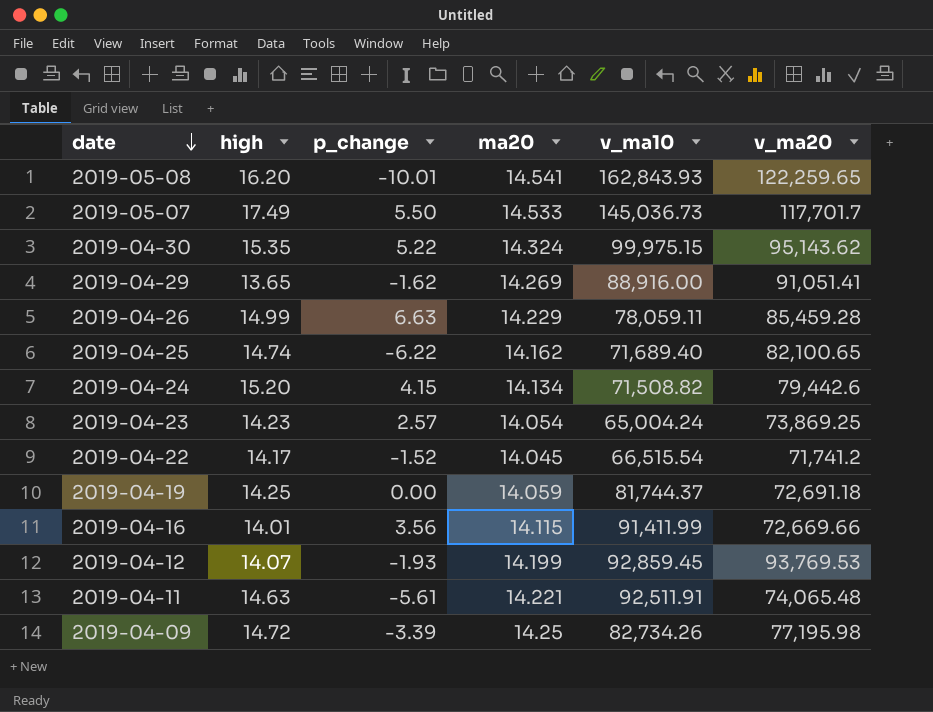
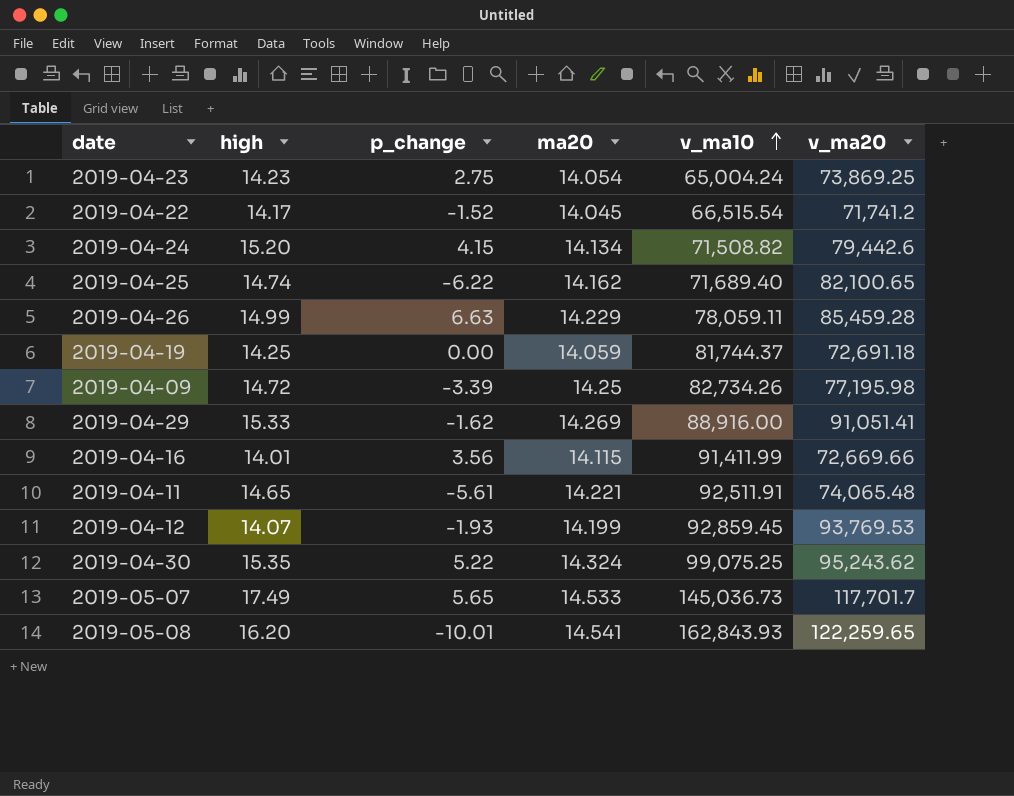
row order: date descending -> v_ma10 ascending
2019-04-23 | p_change: 2.57 -> 2.75
2019-04-29 | high: 13.65 -> 15.33
2019-04-11 | high: 14.63 -> 14.65
2019-04-30 | v_ma10: 99,975.15 -> 99,075.25
2019-04-30 | v_ma20: 95,143.62 -> 95,243.62
2019-05-07 | p_change: 5.50 -> 5.65

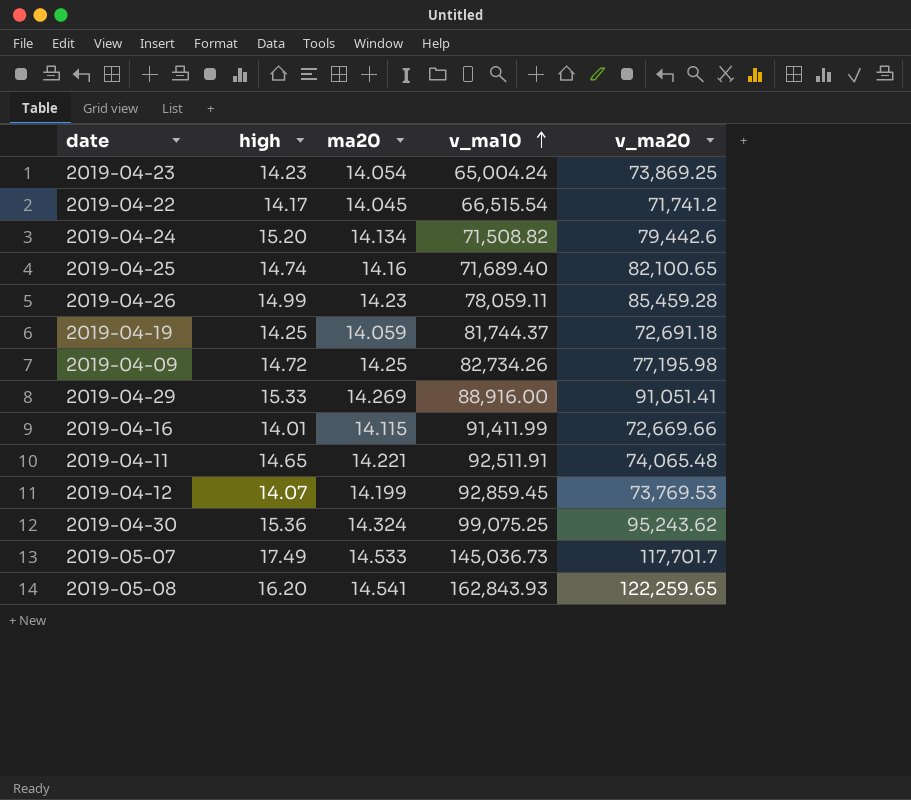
column p_change | position: 3 -> none
2019-04-25 | ma20: 14.162 -> 14.16
2019-04-26 | ma20: 14.229 -> 14.23
2019-04-12 | v_ma20: 93,769.53 -> 73,769.53
2019-04-30 | high: 15.35 -> 15.36

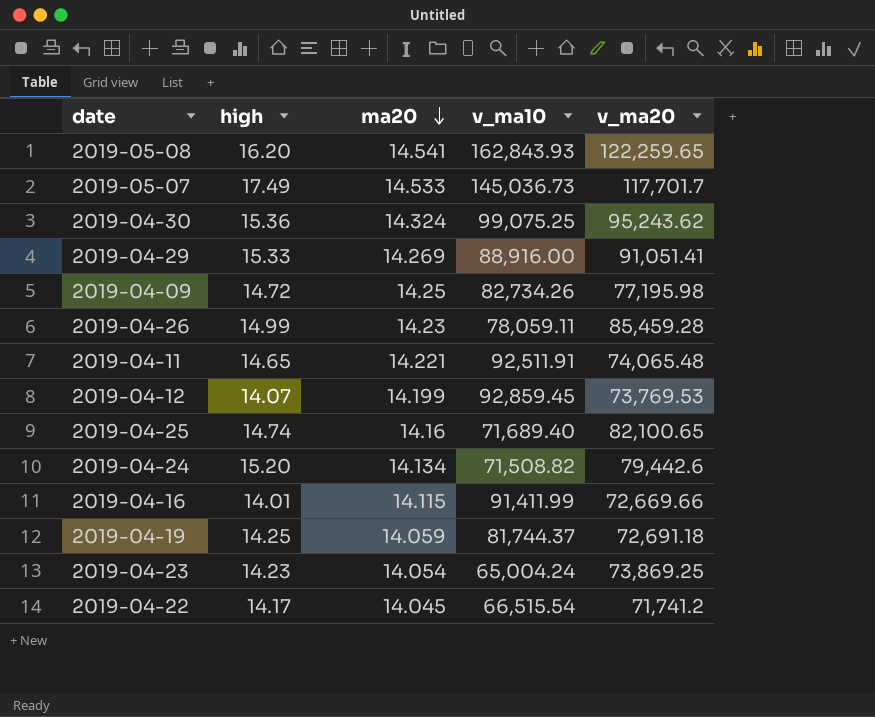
row order: v_ma10 ascending -> ma20 descending

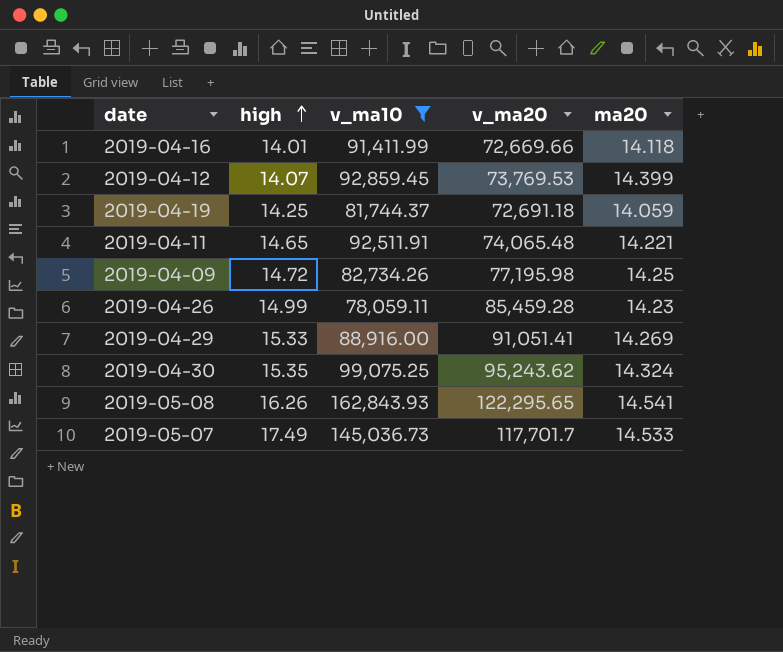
filter: none -> v_ma10 >= 78,059.11
row order: ma20 descending -> high ascending
column ma20 | position: 3 -> 5
2019-04-16 | ma20: 14.115 -> 14.118
2019-04-12 | ma20: 14.199 -> 14.399
2019-04-30 | high: 15.36 -> 15.35
2019-05-08 | high: 16.20 -> 16.26
2019-05-08 | v_ma20: 122,259.65 -> 122,295.65

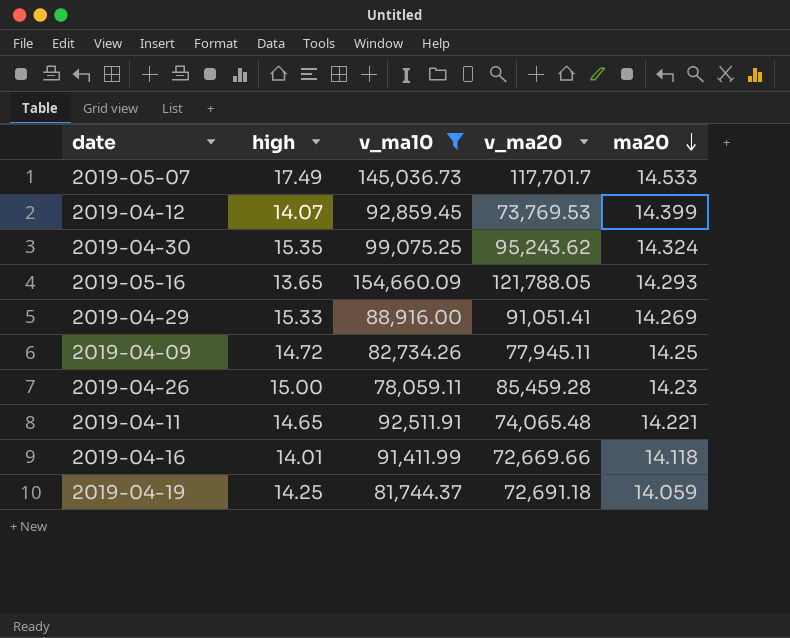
row order: high ascending -> ma20 descending
row 2019-05-08: 16.26 | 162,843.93 | 122,295.65 | 14.541 -> none
row 2019-05-16: none -> 13.65 | 154,660.09 | 121,788.05 | 14.293
2019-04-09 | v_ma20: 77,195.98 -> 77,945.11
2019-04-26 | high: 14.99 -> 15.00

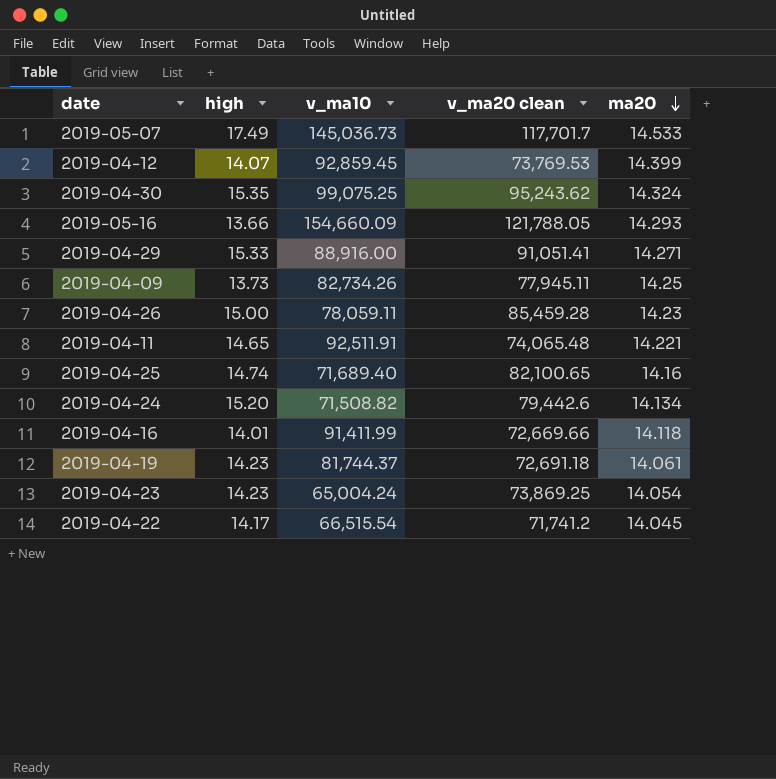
filter: v_ma10 >= 78,059.11 -> none
column name: v_ma20 -> v_ma20 clean
2019-05-16 | high: 13.65 -> 13.66
2019-04-29 | ma20: 14.269 -> 14.271
2019-04-09 | high: 14.72 -> 13.73
2019-04-19 | high: 14.25 -> 14.23
2019-04-19 | ma20: 14.059 -> 14.061

